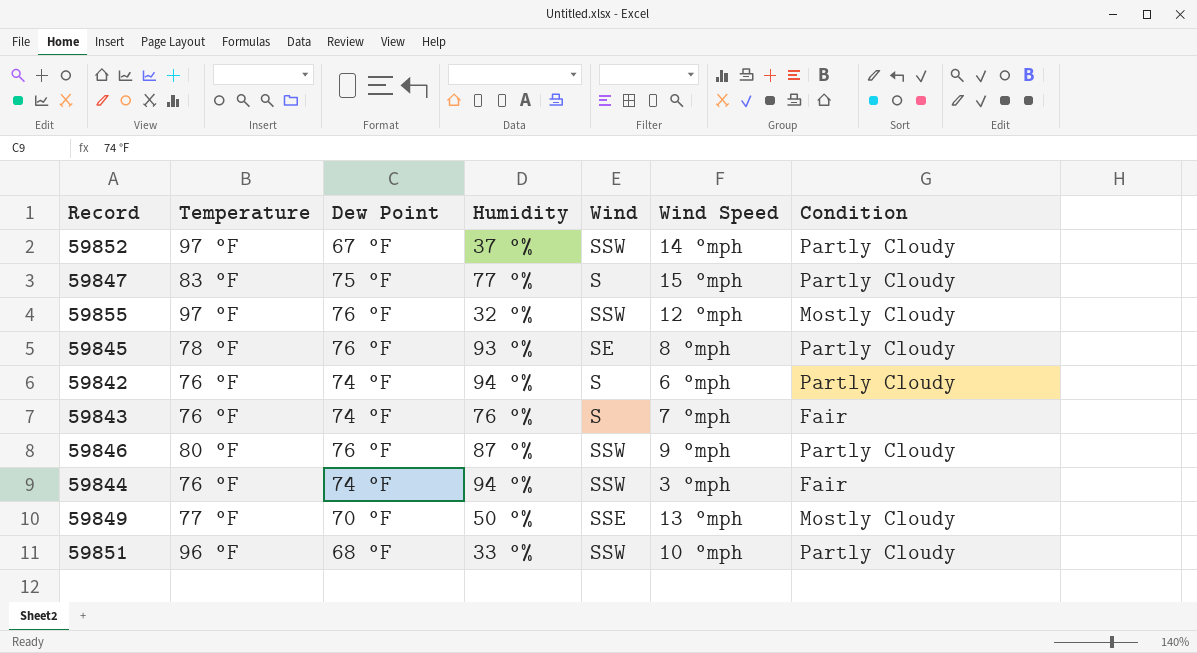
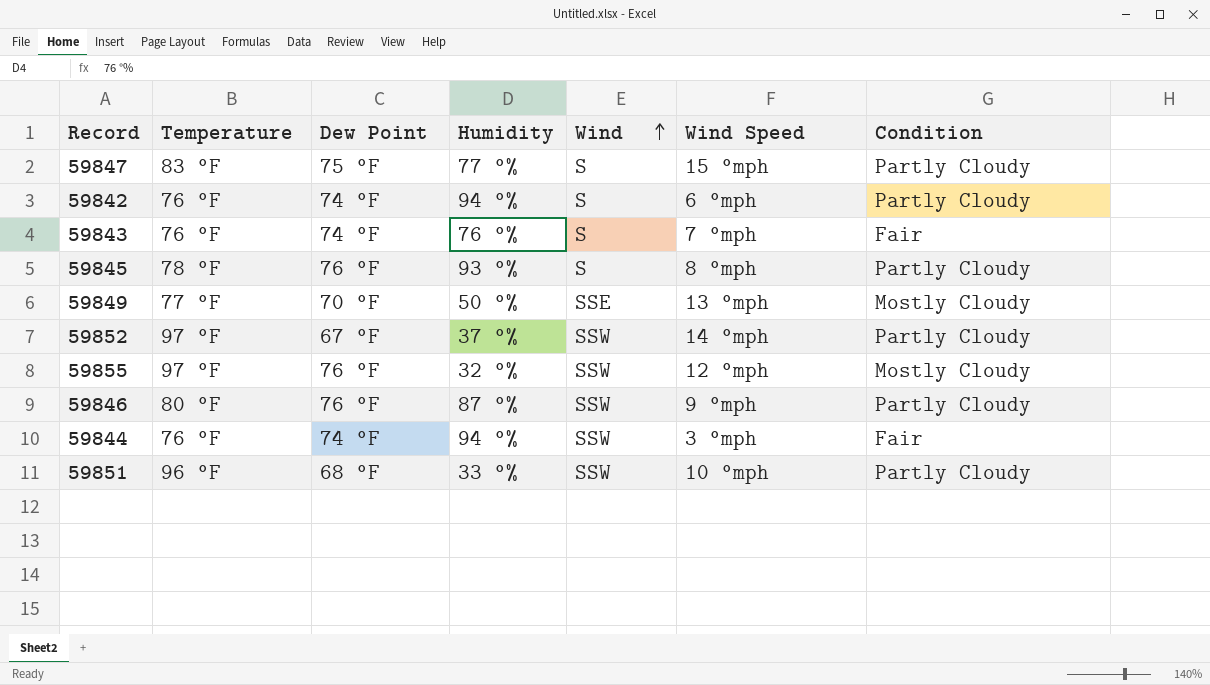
row order: none -> Wind ascending
59845 | Wind: SE -> S

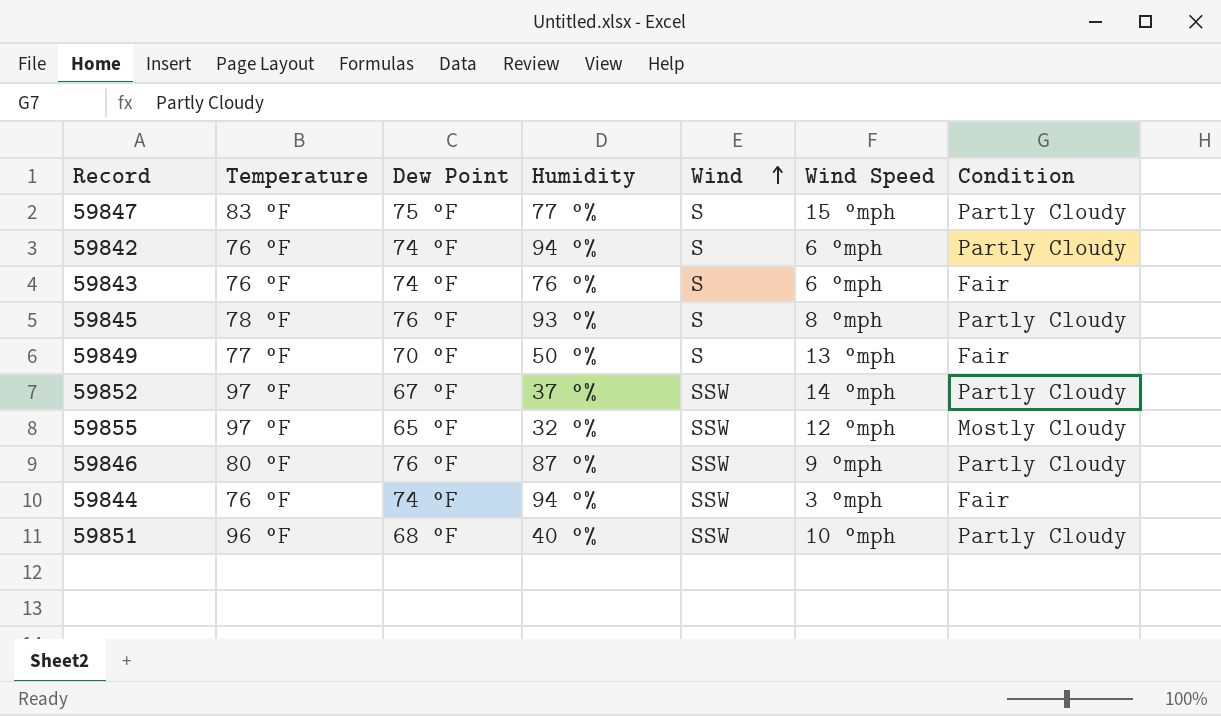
59843 | Wind Speed: 7 °mph -> 6 °mph
59849 | Wind: SSE -> S
59849 | Condition: Mostly Cloudy -> Fair
59855 | Dew Point: 76 °F -> 65 °F
59851 | Humidity: 33 °% -> 40 °%

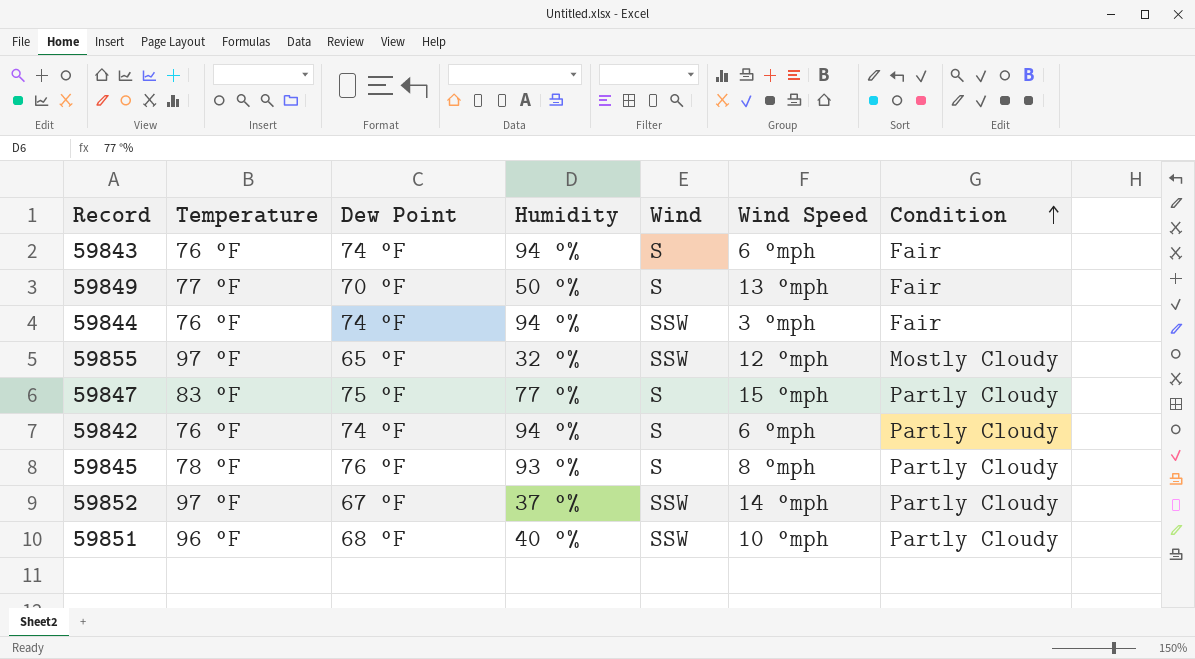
row order: Wind ascending -> Condition ascending
row 59846: 80 °F | 76 °F | 87 °% | SSW | 9 °mph | Partly Cloudy -> none
59843 | Humidity: 76 °% -> 94 °%

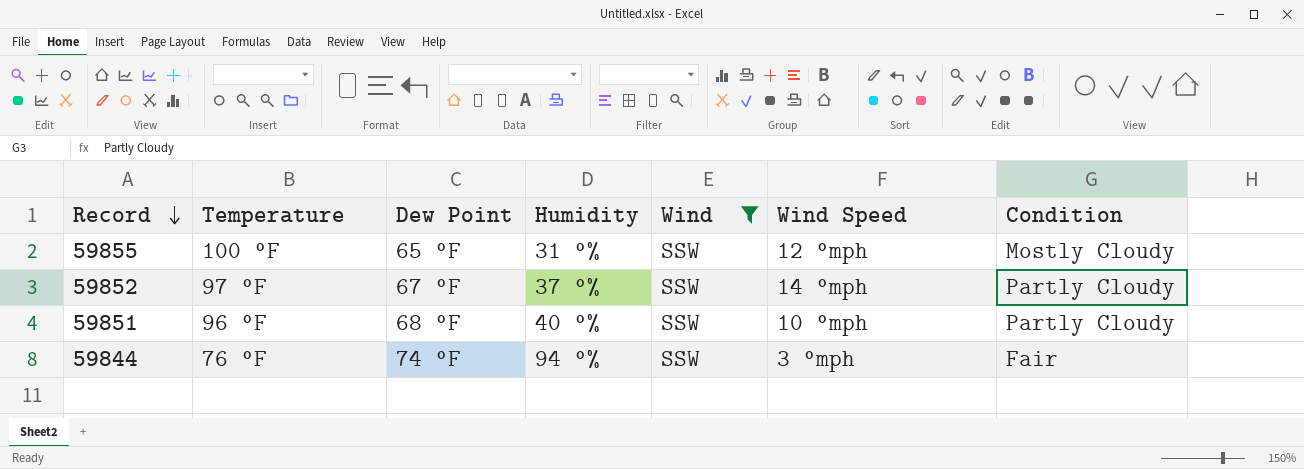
filter: none -> Wind = SSW
row order: Condition ascending -> Record descending
59855 | Temperature: 97 °F -> 100 °F
59855 | Humidity: 32 °% -> 31 °%

